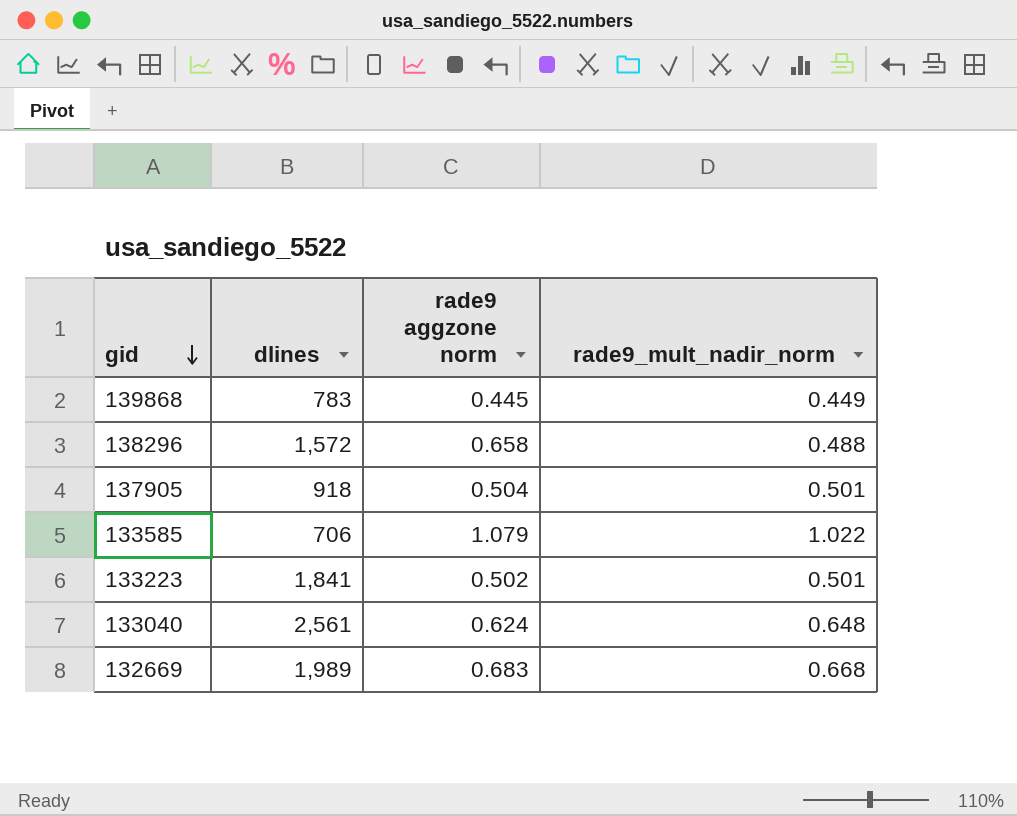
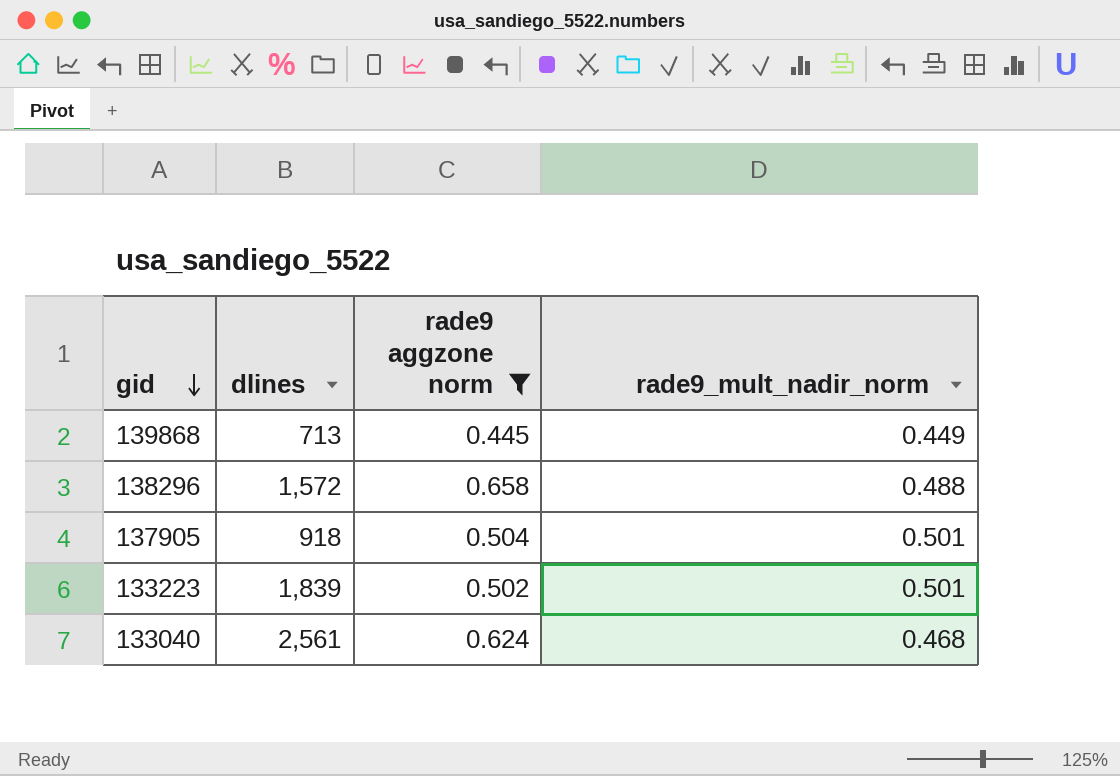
filter: none -> rade9 aggzone norm <= 0.658
139868 | dlines: 783 -> 713
133223 | dlines: 1,841 -> 1,839
133040 | rade9_mult_nadir_norm: 0.648 -> 0.468

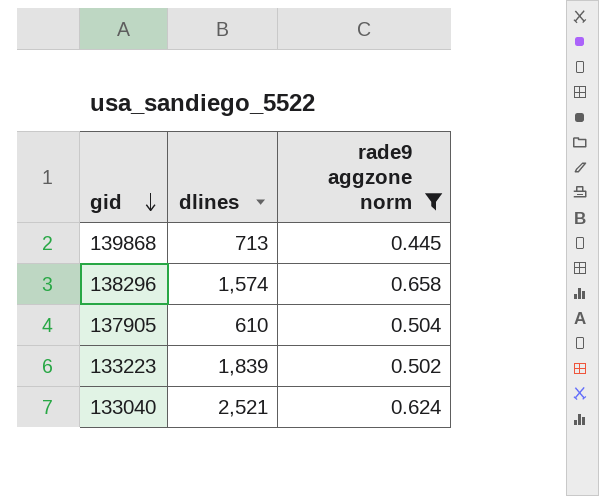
column rade9_mult_nadir_norm | position: 4 -> none
138296 | dlines: 1,572 -> 1,574
137905 | dlines: 918 -> 610
133040 | dlines: 2,561 -> 2,521

